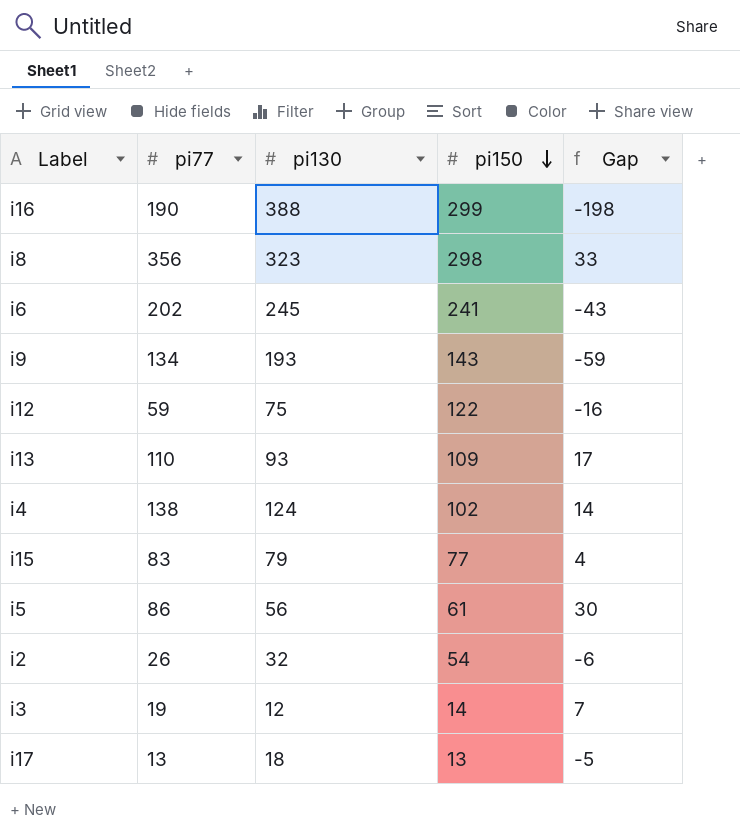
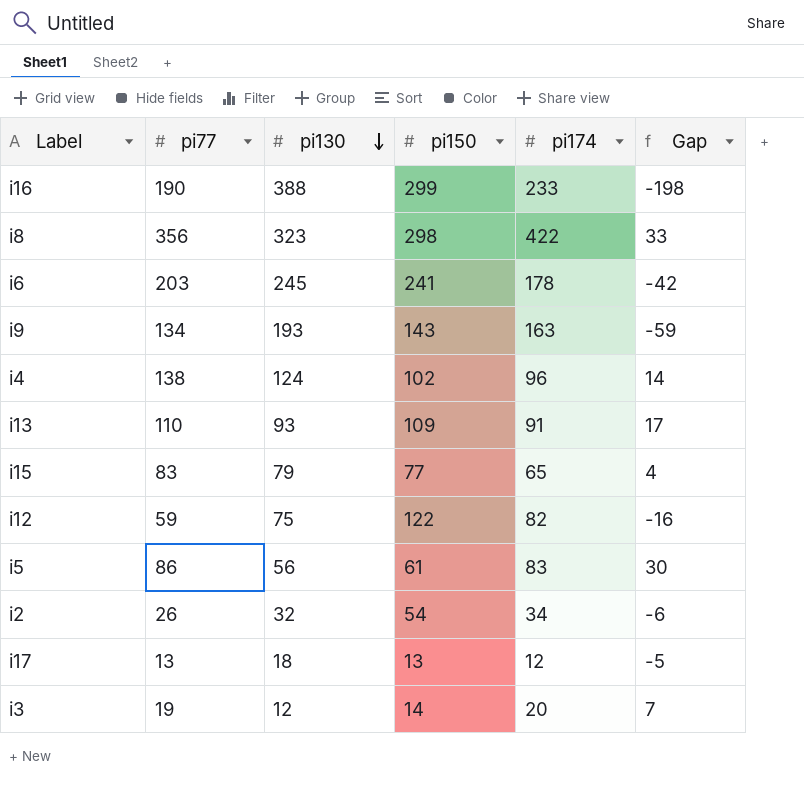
row order: pi150 descending -> pi130 descending
column pi174 | position: none -> 5
i6 | pi77: 202 -> 203
i6 | Gap: -43 -> -42

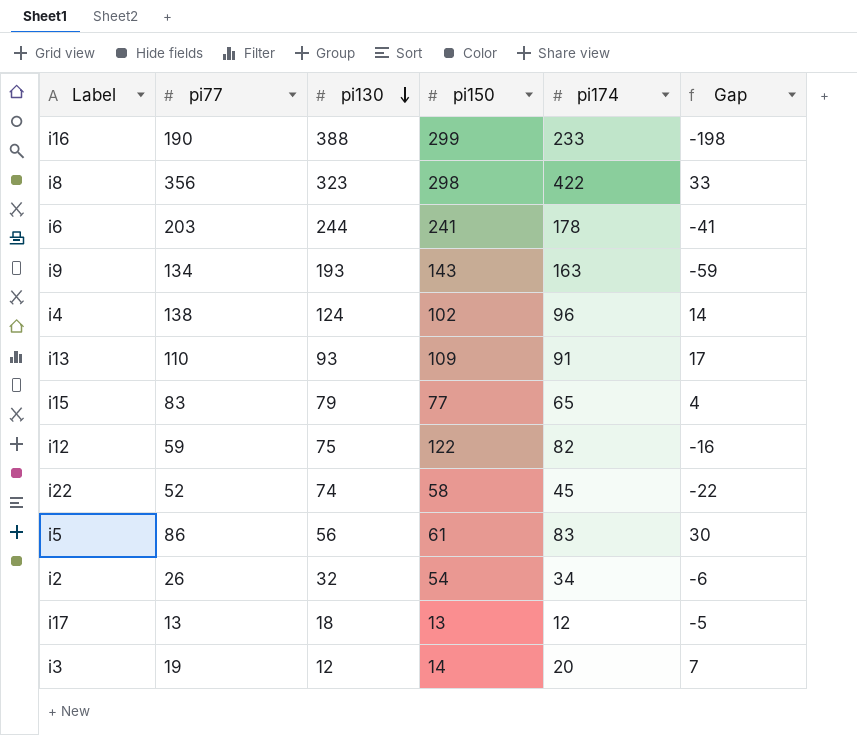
i6 | pi130: 245 -> 244
i6 | Gap: -42 -> -41
row i22: none -> 52 | 74 | 58 | 45 | -22

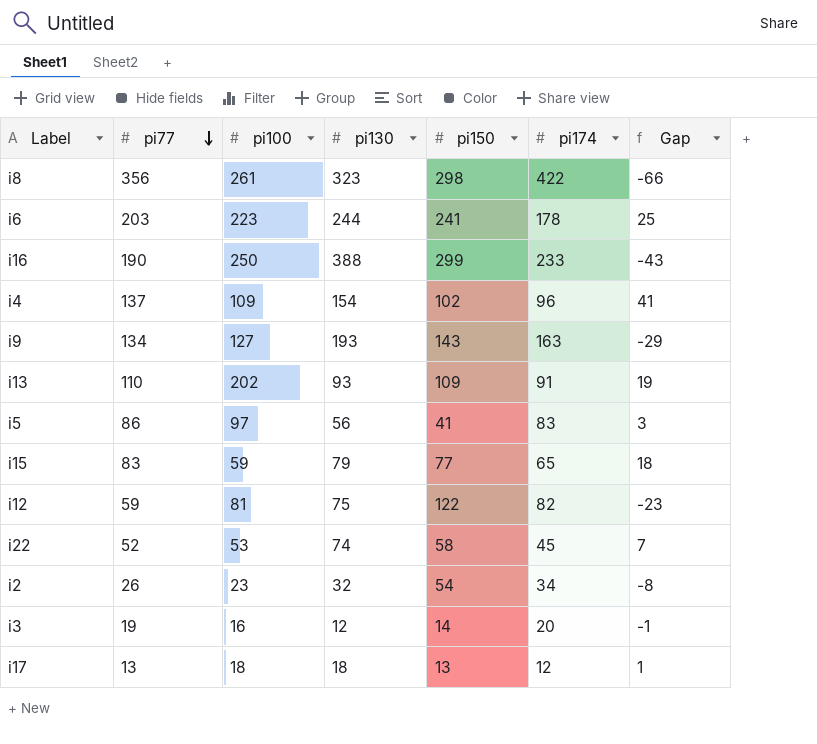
row order: pi130 descending -> pi77 descending
column pi100 | position: none -> 3
column Gap | formula: [pi77] - [pi130] -> [pi77] - [pi174]
i4 | pi77: 138 -> 137
i4 | pi130: 124 -> 154
i5 | pi150: 61 -> 41

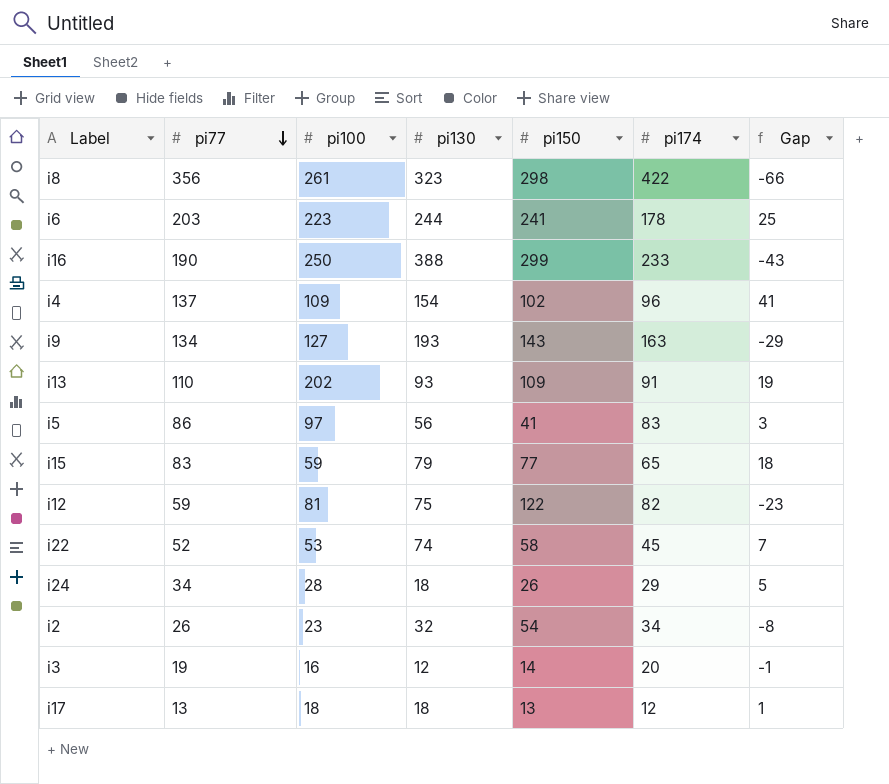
row i24: none -> 34 | 28 | 18 | 26 | 29 | 5

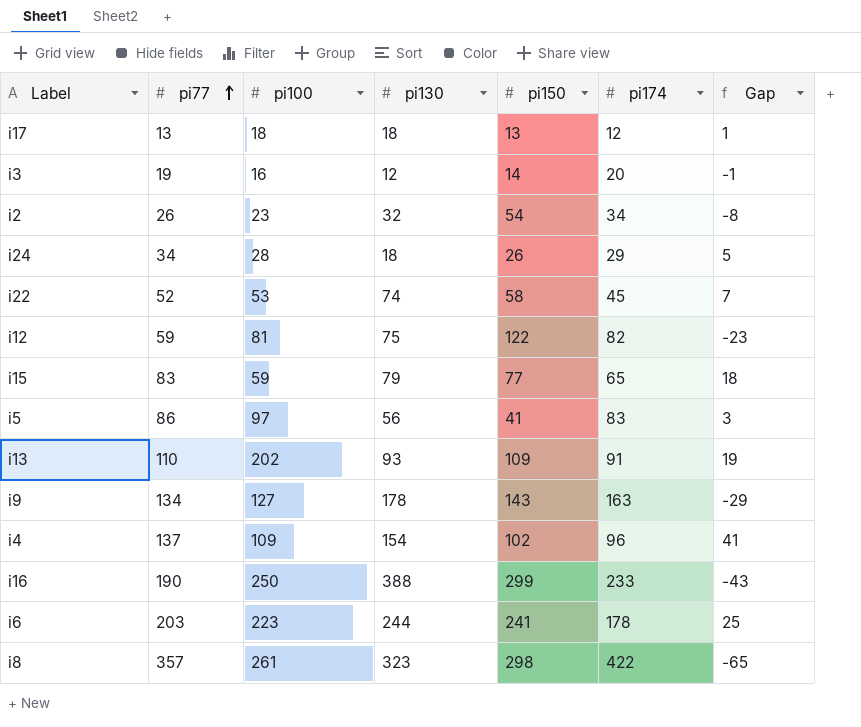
row order: pi77 descending -> pi77 ascending
i9 | pi130: 193 -> 178
i8 | pi77: 356 -> 357
i8 | Gap: -66 -> -65

